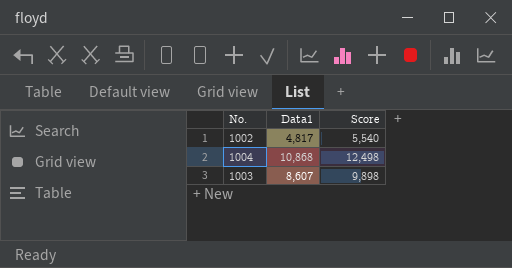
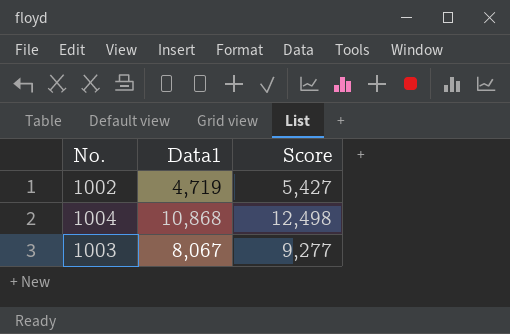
1002 | Data1: 4,817 -> 4,719
1002 | Score: 5,540 -> 5,427
1003 | Data1: 8,607 -> 8,067
1003 | Score: 9,898 -> 9,277

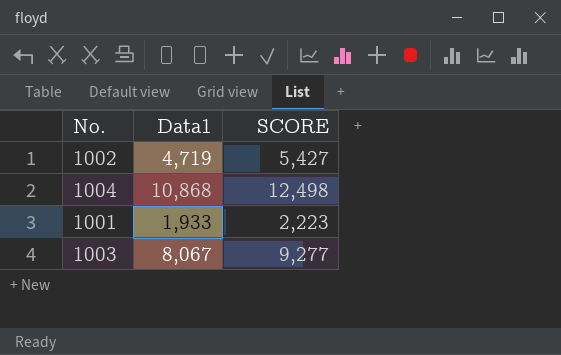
column name: Score -> SCORE
row 1001: none -> 1,933 | 2,223

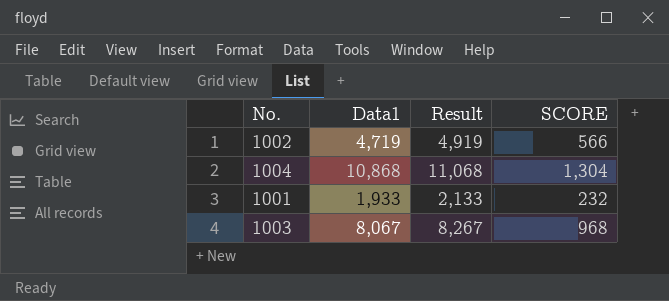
column Result | formula: none -> [Data1] + 200
column SCORE | formula: [Data1] * 1.15 -> [Data1] * 0.12

